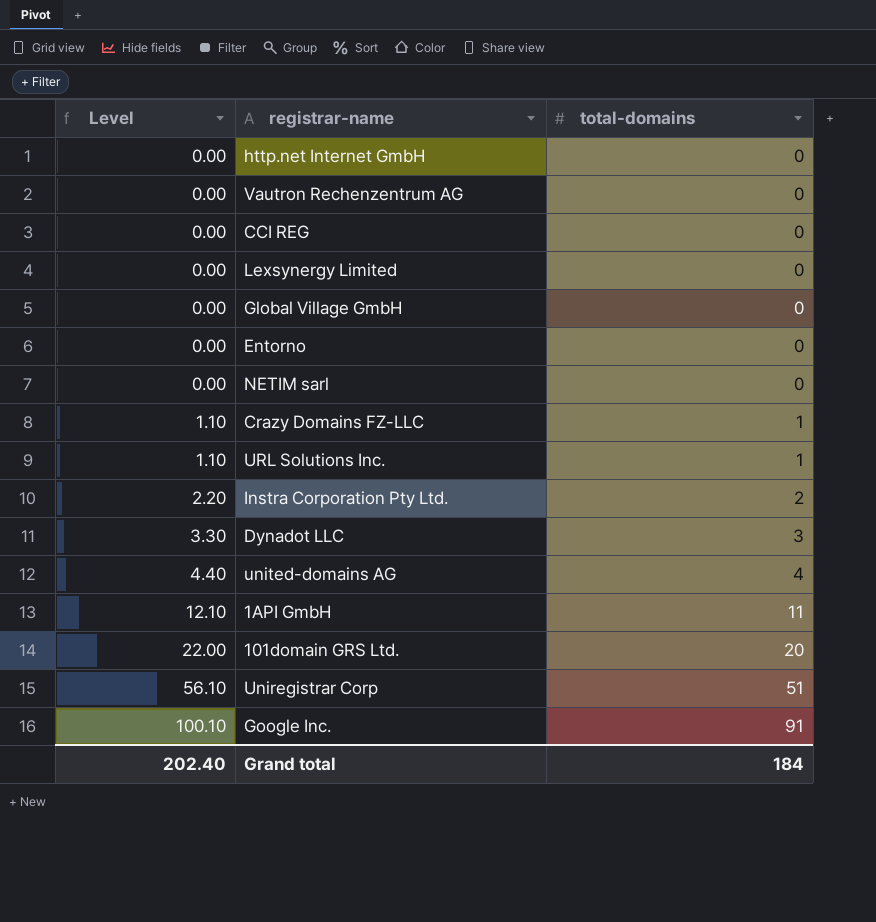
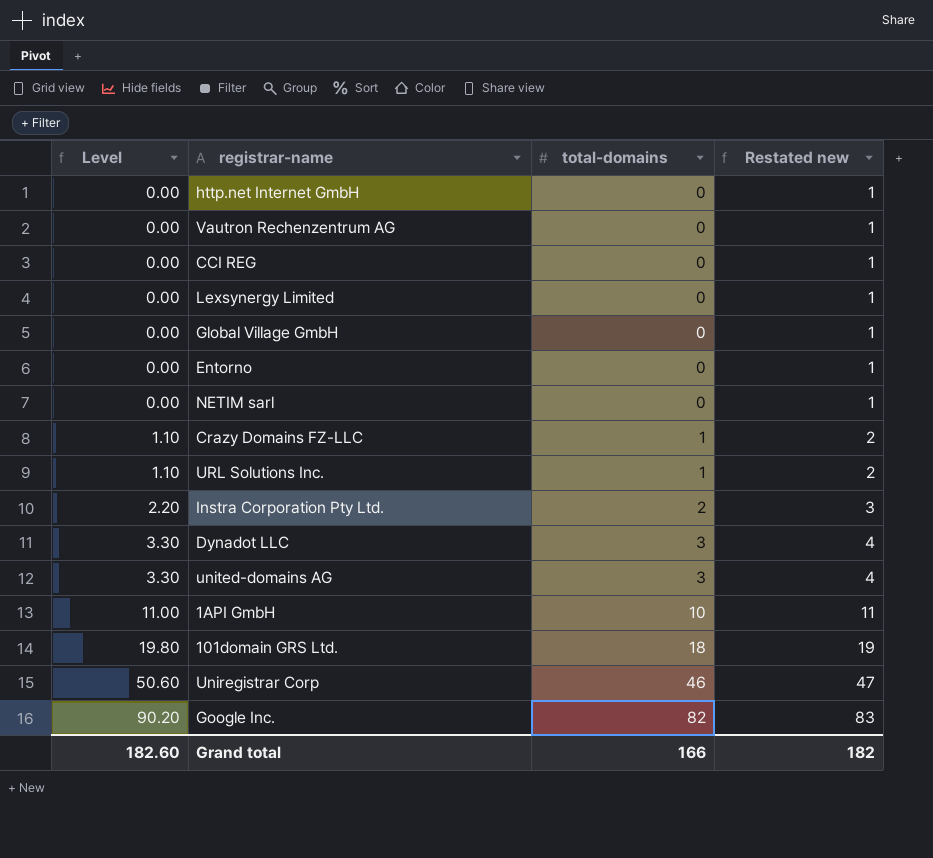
column Restated new | formula: none -> [total-domains] + 1
united-domains AG | Level: 4.40 -> 3.30
united-domains AG | total-domains: 4 -> 3
1API GmbH | Level: 12.10 -> 11.00
1API GmbH | total-domains: 11 -> 10
101domain GRS Ltd. | Level: 22.00 -> 19.80
101domain GRS Ltd. | total-domains: 20 -> 18
Uniregistrar Corp | Level: 56.10 -> 50.60
Uniregistrar Corp | total-domains: 51 -> 46
Google Inc. | Level: 100.10 -> 90.20
Google Inc. | total-domains: 91 -> 82
Grand total | Level: 202.40 -> 182.60
Grand total | total-domains: 184 -> 166

